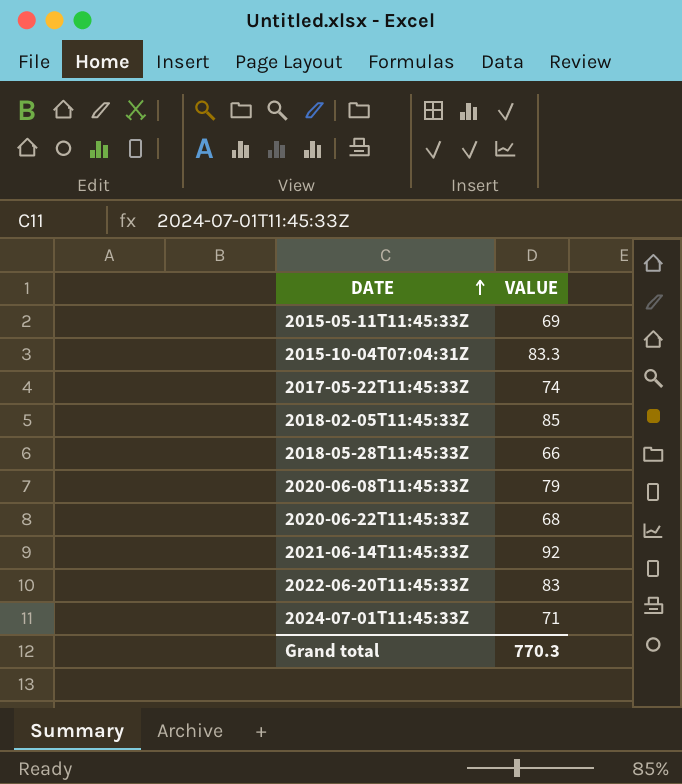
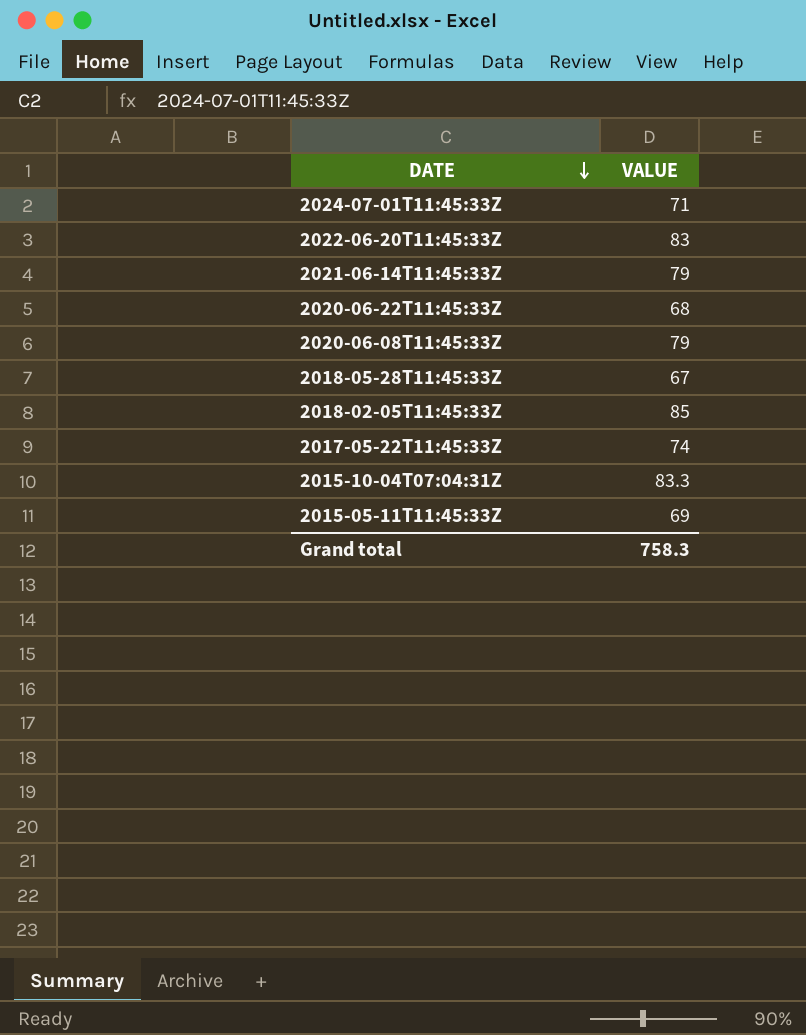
row order: DATE ascending -> DATE descending
2021-06-14T11:45:33Z | VALUE: 92 -> 79
2018-05-28T11:45:33Z | VALUE: 66 -> 67
Grand total | VALUE: 770.3 -> 758.3

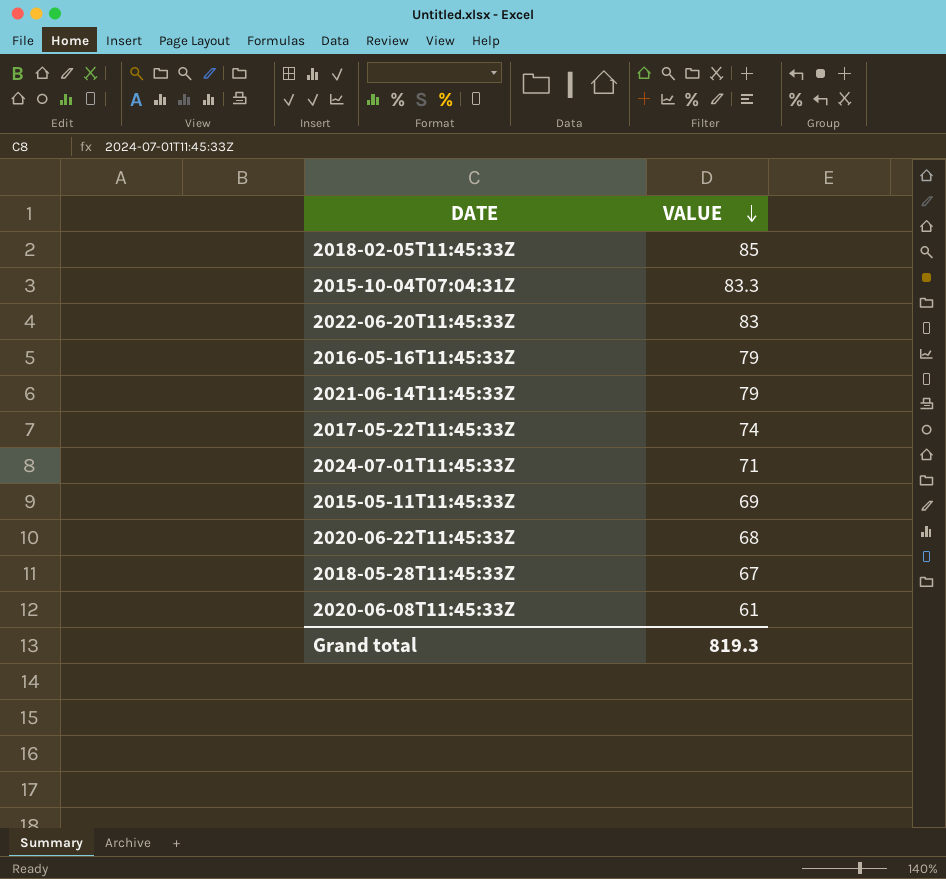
row order: DATE descending -> VALUE descending
row 2016-05-16T11:45:33Z: none -> 79
2020-06-08T11:45:33Z | VALUE: 79 -> 61
Grand total | VALUE: 758.3 -> 819.3

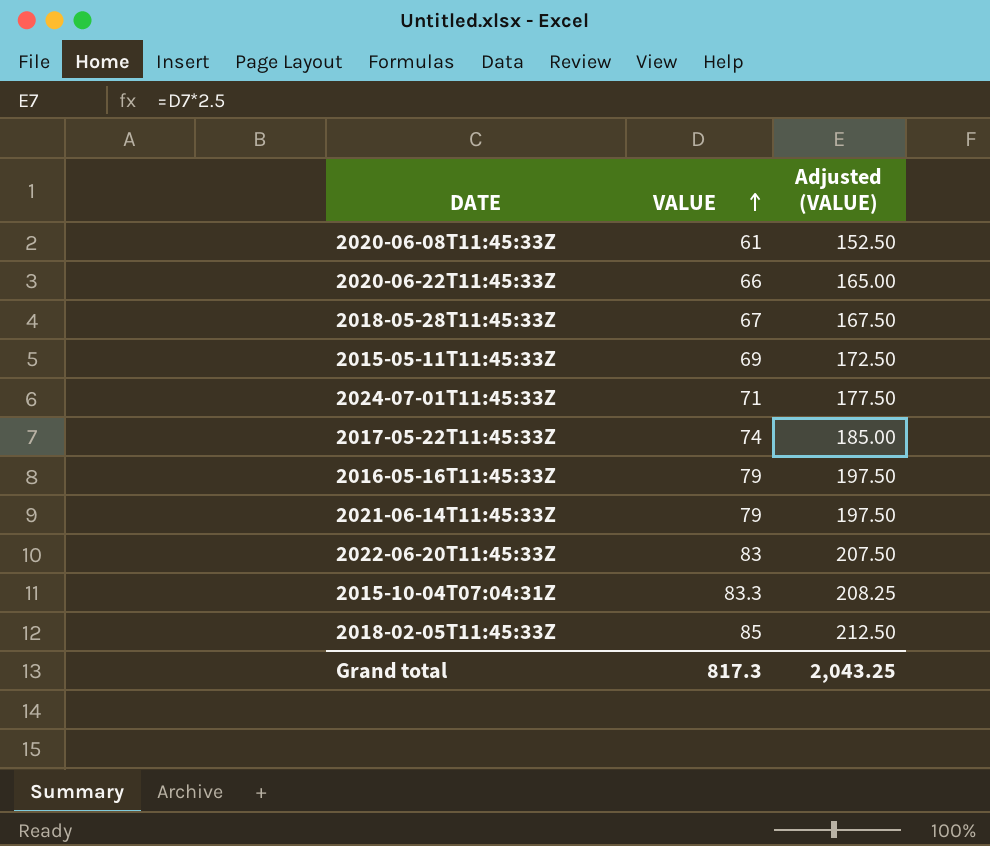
row order: VALUE descending -> VALUE ascending
column Adjusted (VALUE) | formula: none -> [VALUE] * 2.5
2020-06-22T11:45:33Z | VALUE: 68 -> 66
Grand total | VALUE: 819.3 -> 817.3

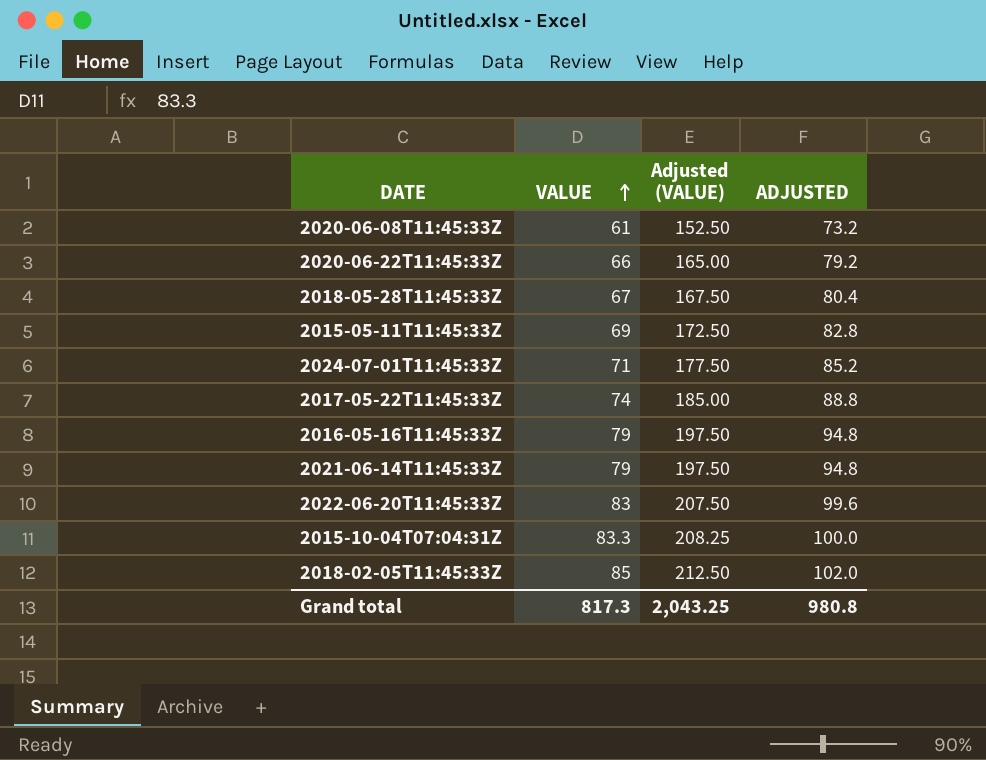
column ADJUSTED | formula: none -> [VALUE] * 1.2

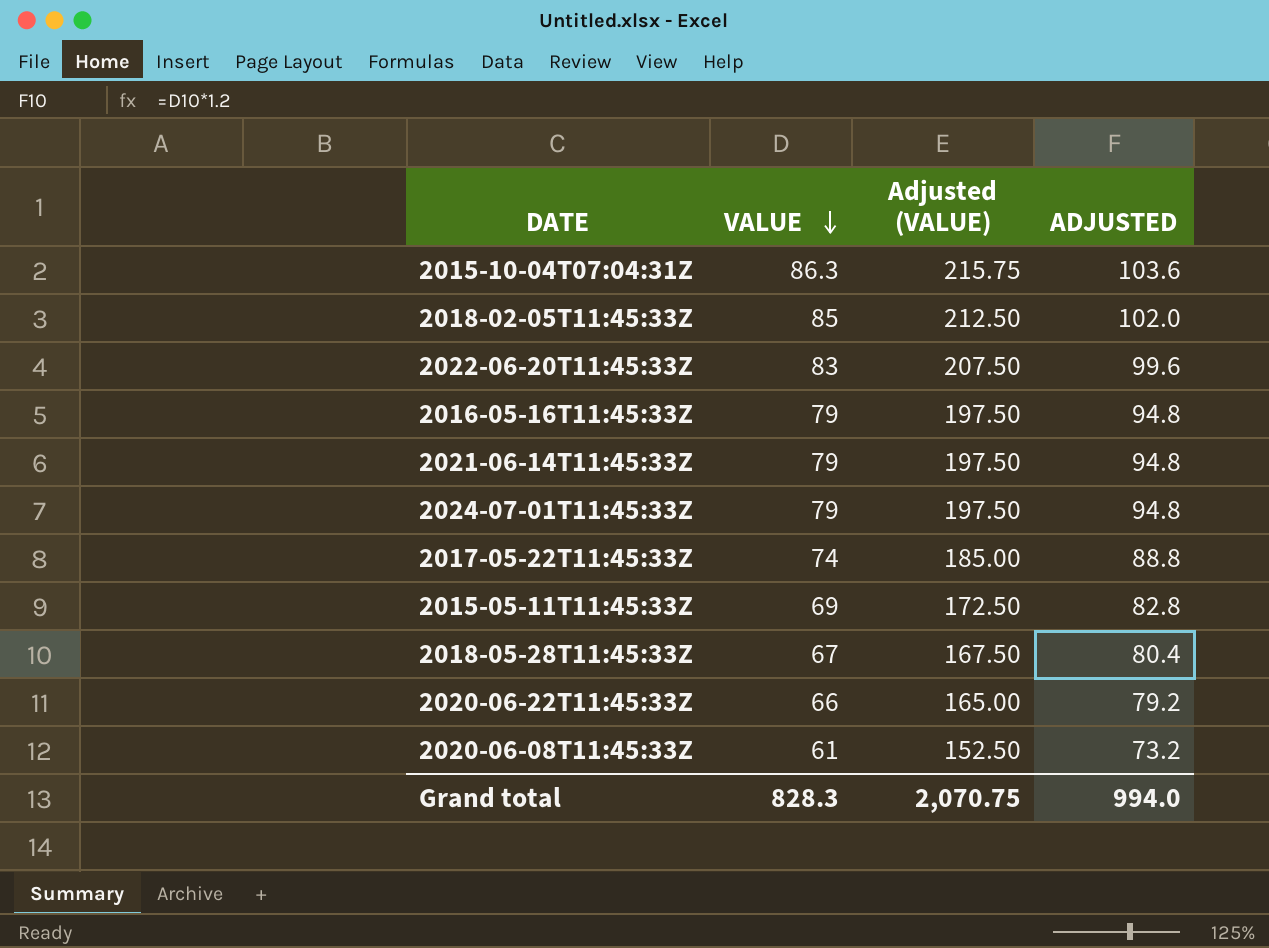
row order: VALUE ascending -> VALUE descending
2015-10-04T07:04:31Z | VALUE: 83.3 -> 86.3
2015-10-04T07:04:31Z | Adjusted (VALUE): 208.25 -> 215.75
2015-10-04T07:04:31Z | ADJUSTED: 100.0 -> 103.6
2024-07-01T11:45:33Z | VALUE: 71 -> 79
2024-07-01T11:45:33Z | Adjusted (VALUE): 177.50 -> 197.50
2024-07-01T11:45:33Z | ADJUSTED: 85.2 -> 94.8
Grand total | VALUE: 817.3 -> 828.3
Grand total | Adjusted (VALUE): 2,043.25 -> 2,070.75
Grand total | ADJUSTED: 980.8 -> 994.0

